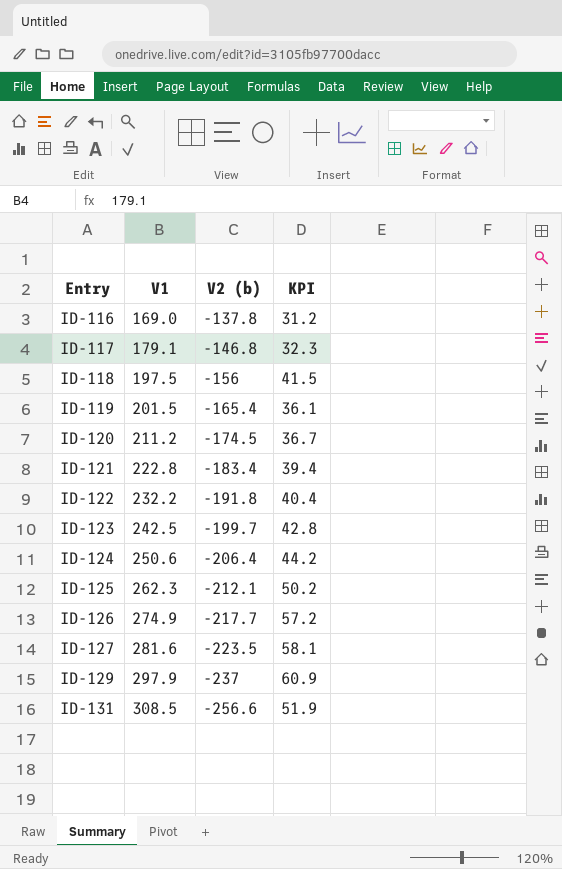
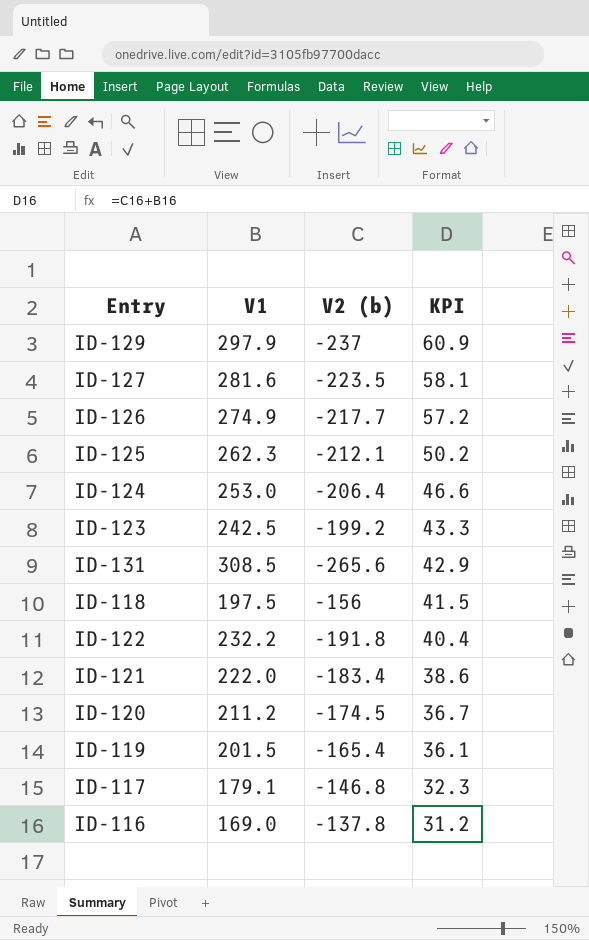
row order: Entry ascending -> KPI descending
ID-124 | V1: 250.6 -> 253.0
ID-124 | KPI: 44.2 -> 46.6
ID-123 | V2 (b): -199.7 -> -199.2
ID-123 | KPI: 42.8 -> 43.3
ID-131 | V2 (b): -256.6 -> -265.6
ID-131 | KPI: 51.9 -> 42.9
ID-121 | V1: 222.8 -> 222.0
ID-121 | KPI: 39.4 -> 38.6

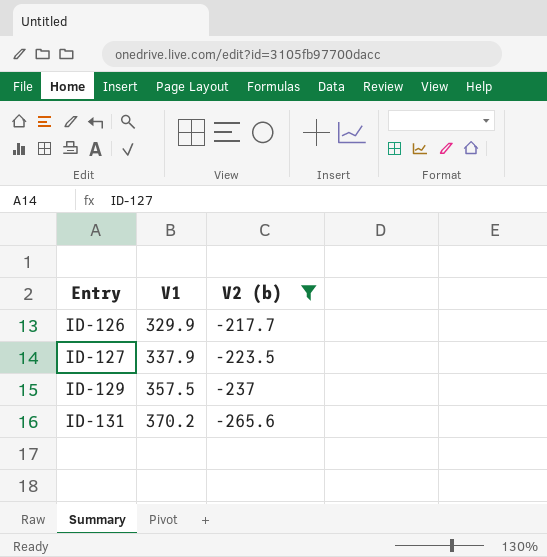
filter: none -> V2 (b) <= -217.7
row order: KPI descending -> Entry ascending
column KPI | formula: [V1] + [V2 (b)] -> none
ID-126 | V1: 274.9 -> 329.9
ID-127 | V1: 281.6 -> 337.9
ID-129 | V1: 297.9 -> 357.5
ID-131 | V1: 308.5 -> 370.2

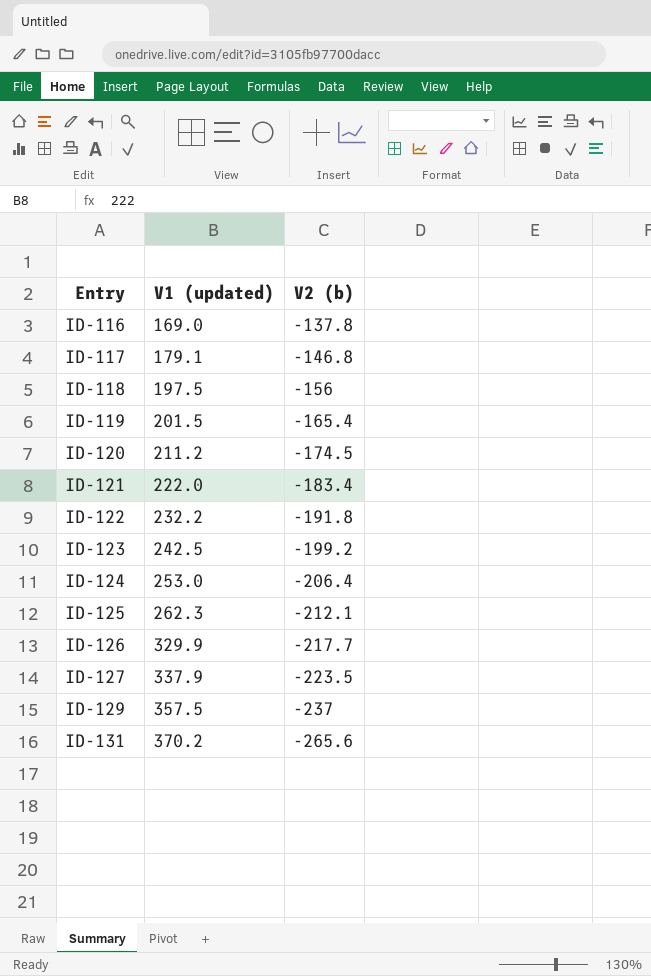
filter: V2 (b) <= -217.7 -> none
column name: V1 -> V1 (updated)

